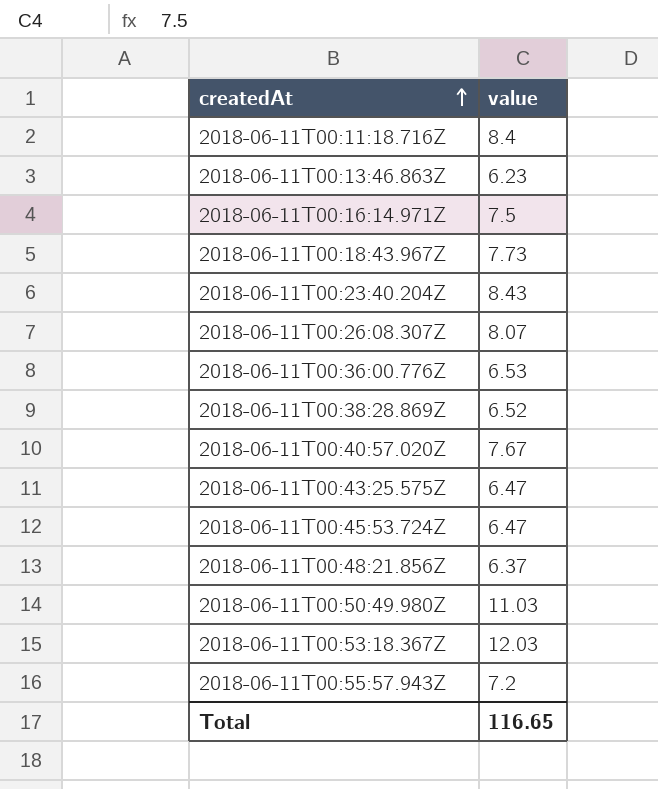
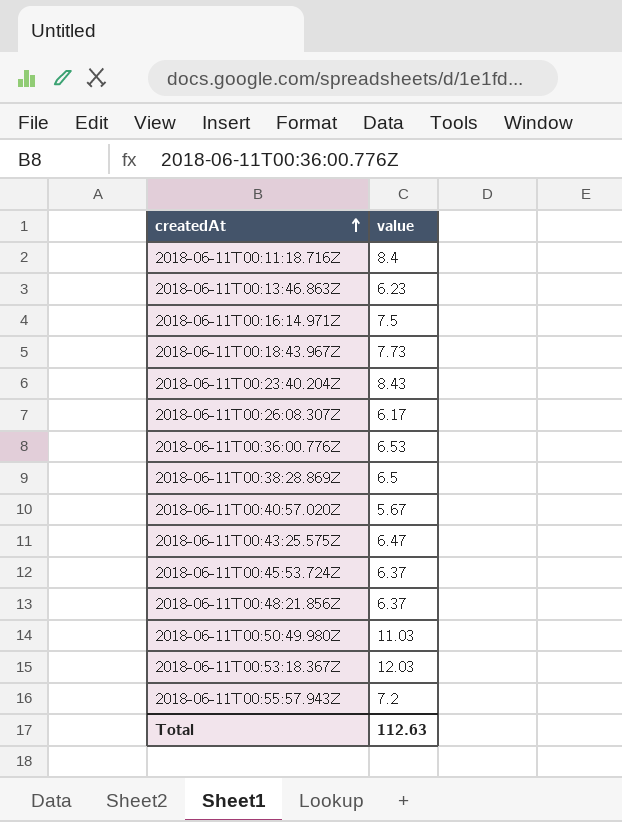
2018-06-11T00:26:08.307Z | value: 8.07 -> 6.17
2018-06-11T00:38:28.869Z | value: 6.52 -> 6.5
2018-06-11T00:40:57.020Z | value: 7.67 -> 5.67
2018-06-11T00:45:53.724Z | value: 6.47 -> 6.37
Total | value: 116.65 -> 112.63

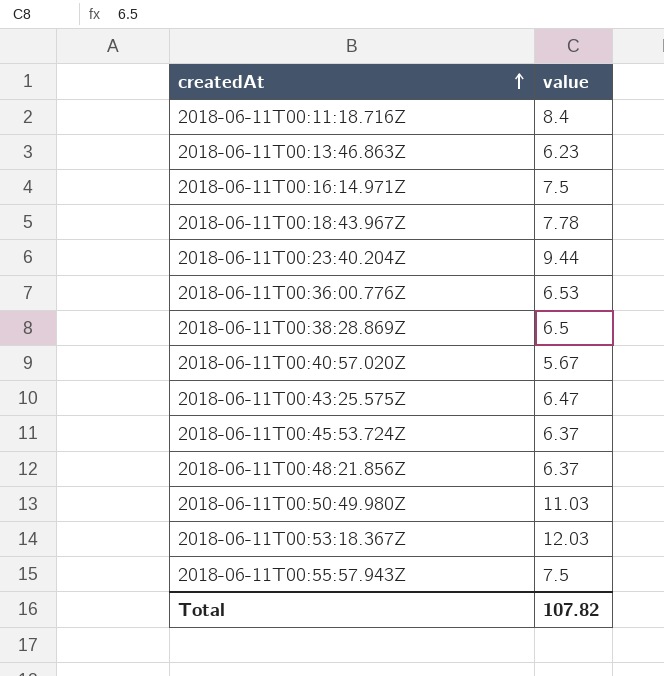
row 2018-06-11T00:26:08.307Z: 6.17 -> none
2018-06-11T00:18:43.967Z | value: 7.73 -> 7.78
2018-06-11T00:23:40.204Z | value: 8.43 -> 9.44
2018-06-11T00:55:57.943Z | value: 7.2 -> 7.5
Total | value: 112.63 -> 107.82

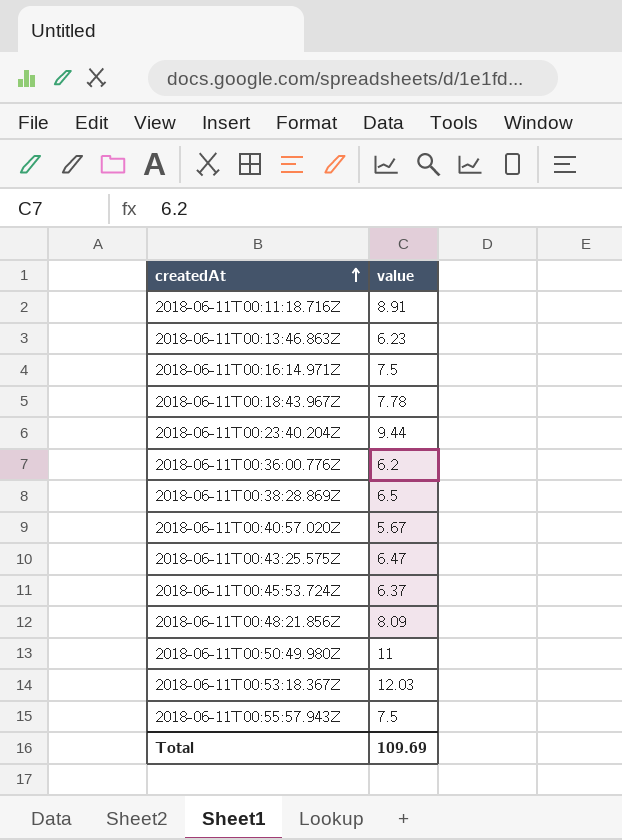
2018-06-11T00:11:18.716Z | value: 8.4 -> 8.91
2018-06-11T00:36:00.776Z | value: 6.53 -> 6.2
2018-06-11T00:48:21.856Z | value: 6.37 -> 8.09
2018-06-11T00:50:49.980Z | value: 11.03 -> 11
Total | value: 107.82 -> 109.69

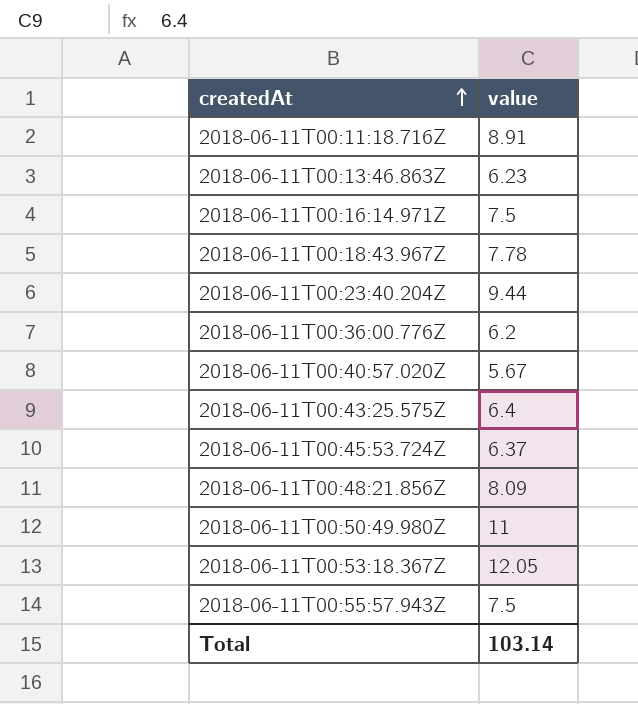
row 2018-06-11T00:38:28.869Z: 6.5 -> none
2018-06-11T00:43:25.575Z | value: 6.47 -> 6.4
2018-06-11T00:53:18.367Z | value: 12.03 -> 12.05
Total | value: 109.69 -> 103.14

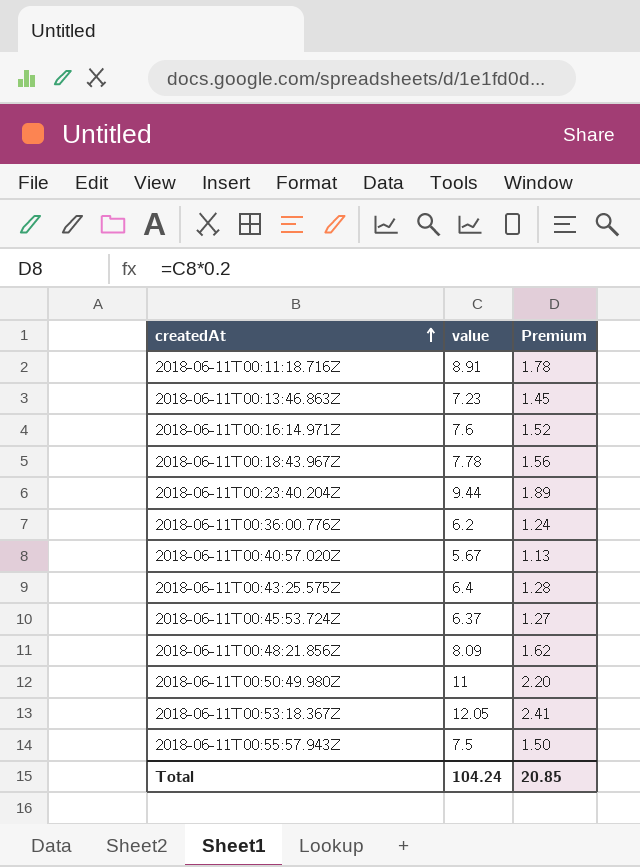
column Premium | formula: none -> [value] * 0.2
2018-06-11T00:13:46.863Z | value: 6.23 -> 7.23
2018-06-11T00:16:14.971Z | value: 7.5 -> 7.6
Total | value: 103.14 -> 104.24

